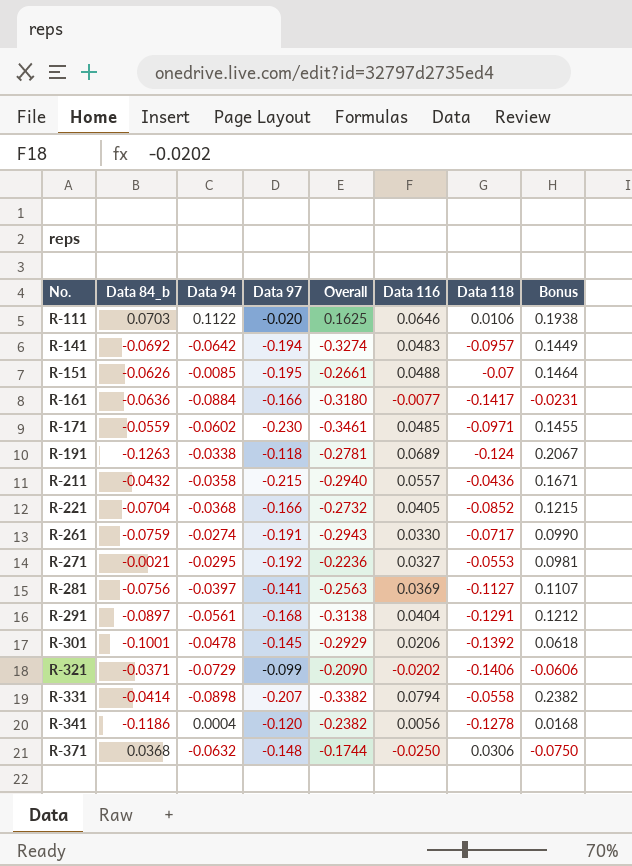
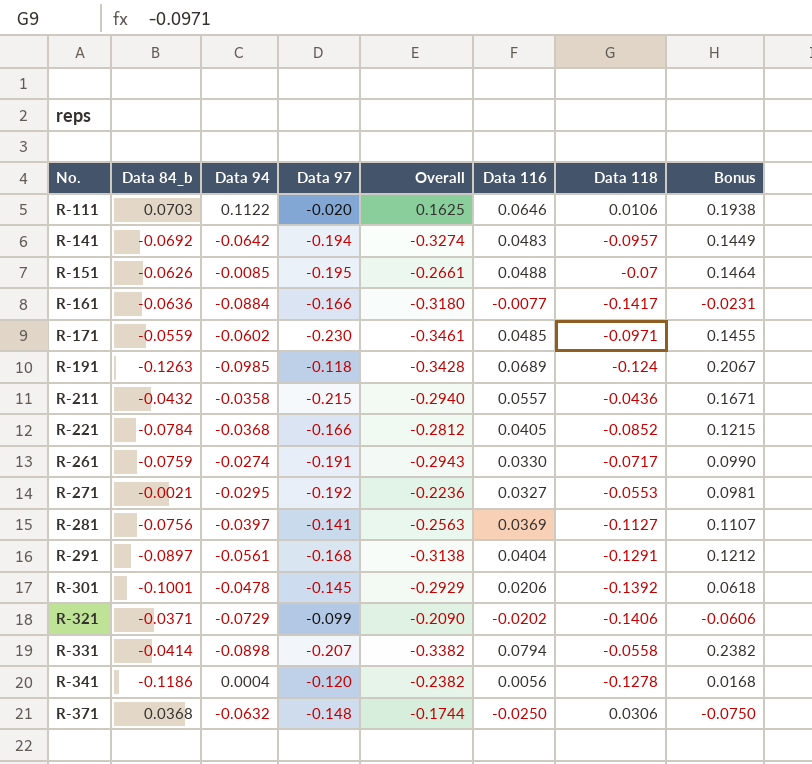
R-191 | Data 94: -0.0338 -> -0.0985
R-191 | Overall: -0.2781 -> -0.3428
R-221 | Data 84_b: -0.0704 -> -0.0784
R-221 | Overall: -0.2732 -> -0.2812

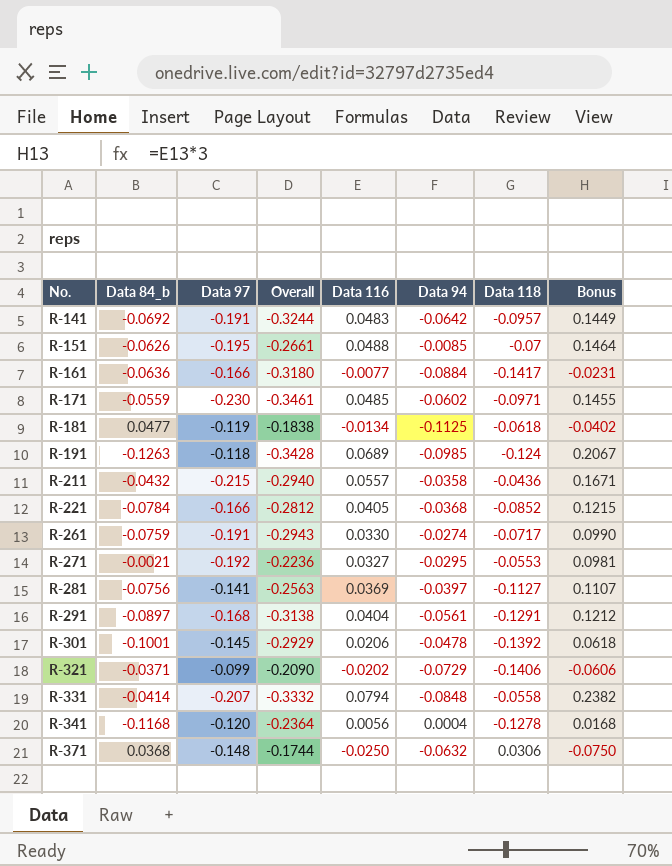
column Data 94 | position: 3 -> 6
row R-111: 0.0703 | 0.1122 | -0.020 | 0.1625 | 0.0646 | 0.0106 | 0.1938 -> none
R-141 | Data 97: -0.194 -> -0.191
R-141 | Overall: -0.3274 -> -0.3244
row R-181: none -> 0.0477 | -0.119 | -0.1838 | -0.0134 | -0.1125 | -0.0618 | -0.0402
R-331 | Overall: -0.3382 -> -0.3332
R-331 | Data 94: -0.0898 -> -0.0848
R-341 | Data 84_b: -0.1186 -> -0.1168
R-341 | Overall: -0.2382 -> -0.2364

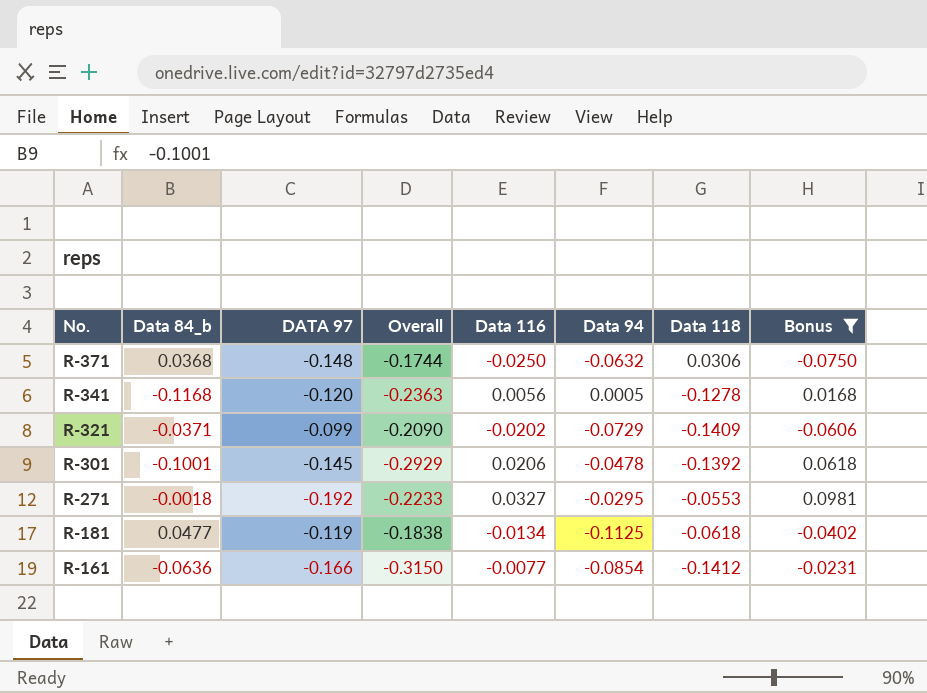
filter: none -> Bonus <= 0.0981
row order: No. ascending -> No. descending
column name: Data 97 -> DATA 97
R-341 | Overall: -0.2364 -> -0.2363
R-341 | Data 94: 0.0004 -> 0.0005
R-321 | Data 118: -0.1406 -> -0.1409
R-271 | Data 84_b: -0.0021 -> -0.0018
R-271 | Overall: -0.2236 -> -0.2233
R-161 | Overall: -0.3180 -> -0.3150
R-161 | Data 94: -0.0884 -> -0.0854
R-161 | Data 118: -0.1417 -> -0.1412

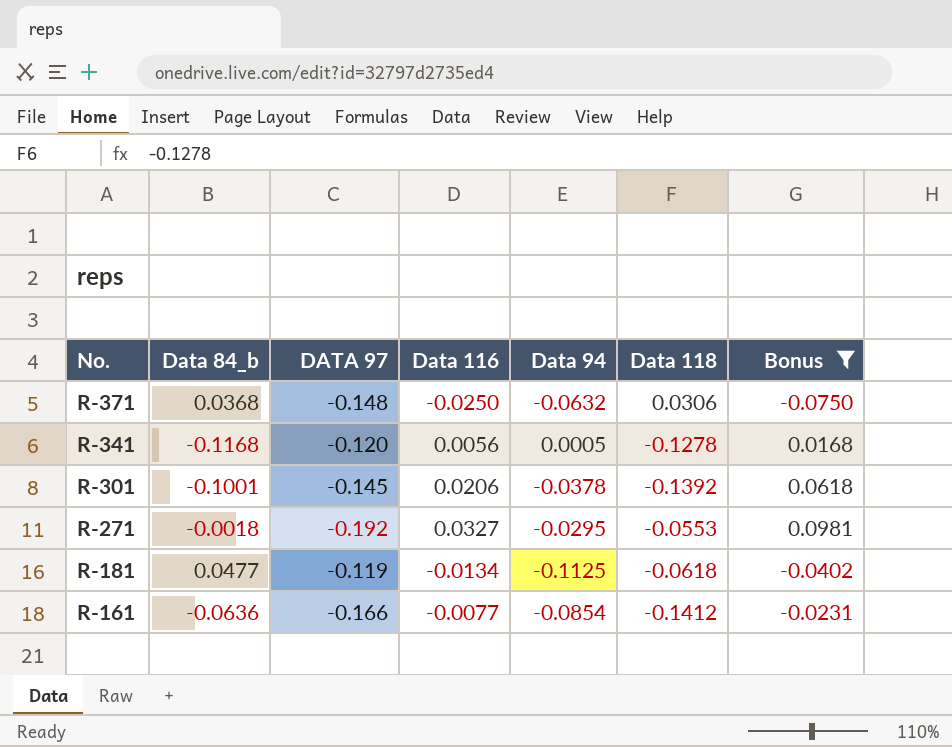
column Overall | formula: [Data 84_b] + [DATA 97] + [Data 94] -> none
row R-321: -0.0371 | -0.099 | -0.2090 | -0.0202 | -0.0729 | -0.1409 | -0.0606 -> none
R-301 | Data 94: -0.0478 -> -0.0378

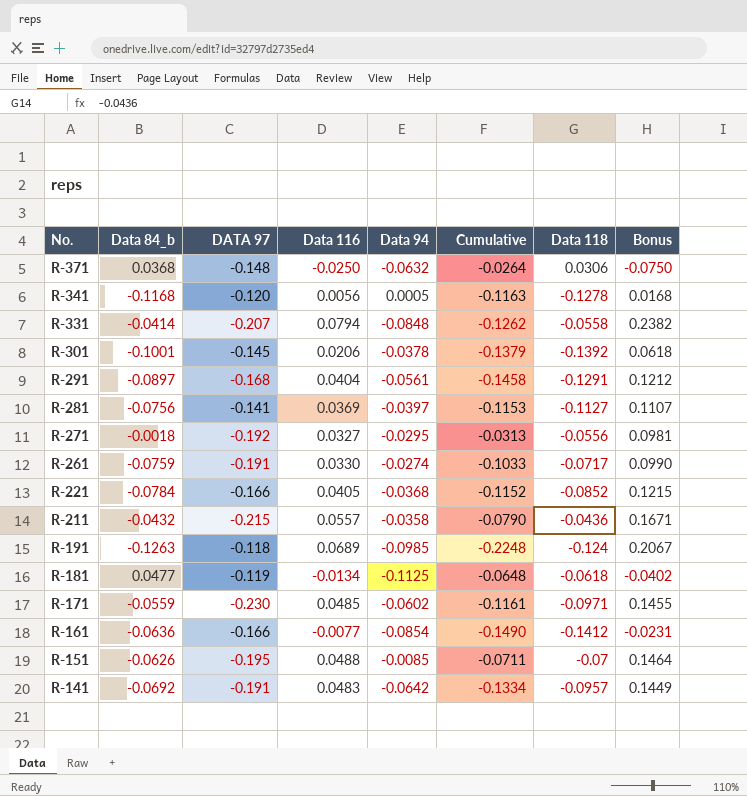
filter: Bonus <= 0.0981 -> none
column Cumulative | formula: none -> [Data 84_b] + [Data 94]
R-271 | Data 118: -0.0553 -> -0.0556

